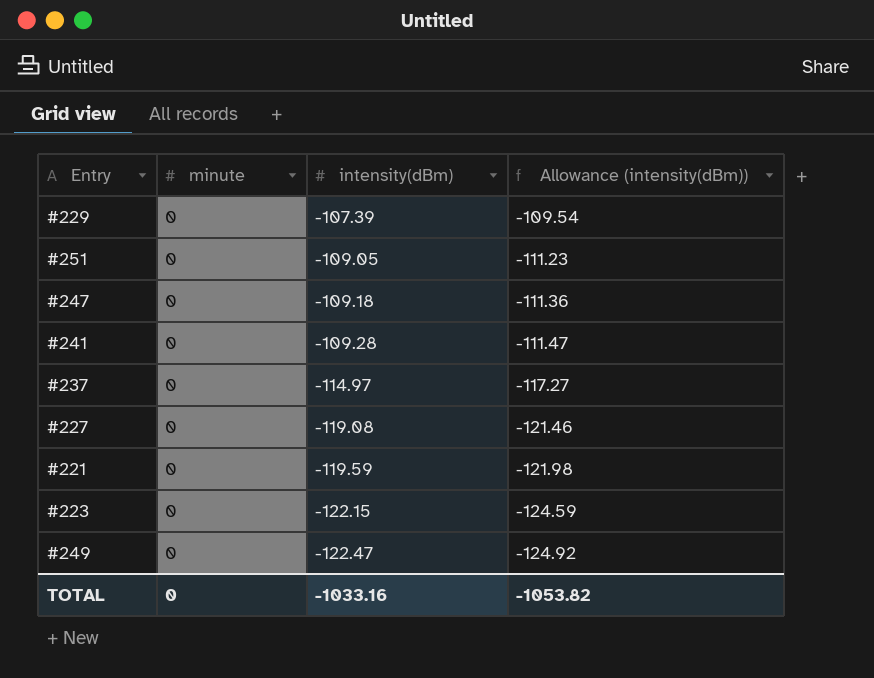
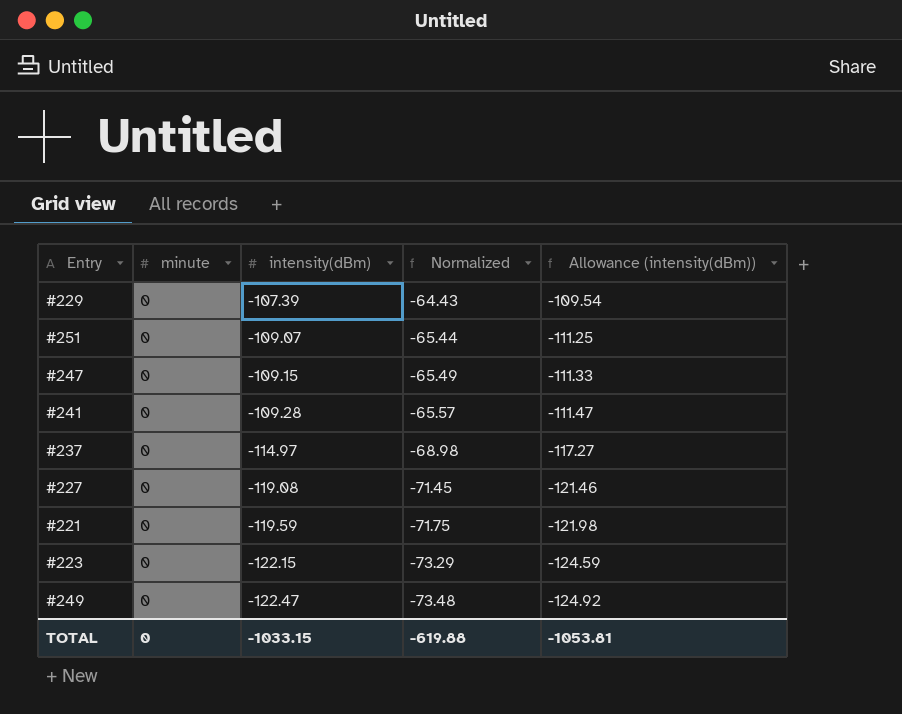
column Normalized | formula: none -> [intensity(dBm)] * 0.6
#251 | intensity(dBm): -109.05 -> -109.07
#251 | Allowance (intensity(dBm)): -111.23 -> -111.25
#247 | intensity(dBm): -109.18 -> -109.15
#247 | Allowance (intensity(dBm)): -111.36 -> -111.33
TOTAL | intensity(dBm): -1033.16 -> -1033.15
TOTAL | Allowance (intensity(dBm)): -1053.82 -> -1053.81

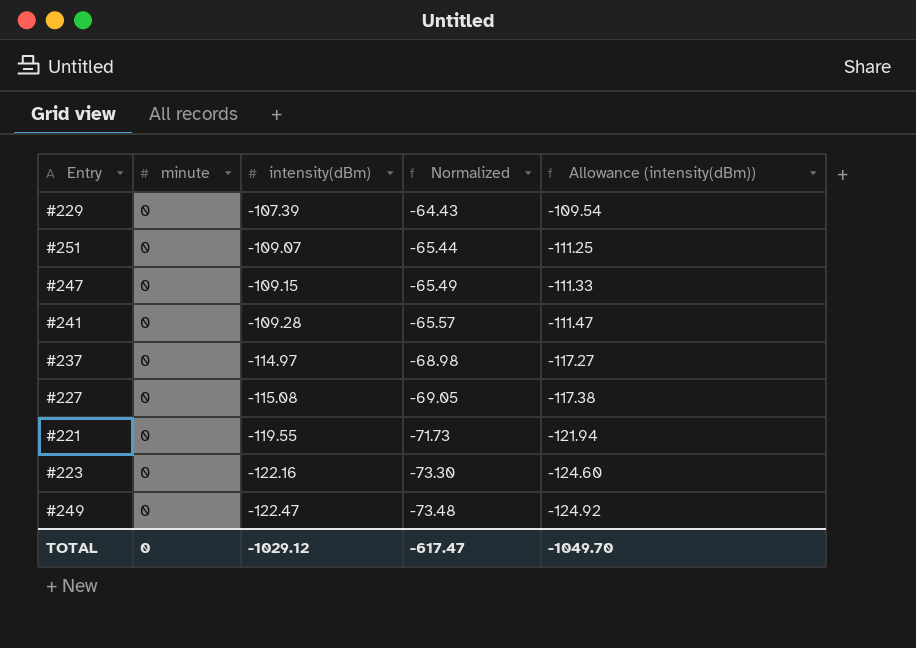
#227 | intensity(dBm): -119.08 -> -115.08
#227 | Normalized: -71.45 -> -69.05
#227 | Allowance (intensity(dBm)): -121.46 -> -117.38
#221 | intensity(dBm): -119.59 -> -119.55
#221 | Normalized: -71.75 -> -71.73
#221 | Allowance (intensity(dBm)): -121.98 -> -121.94
#223 | intensity(dBm): -122.15 -> -122.16
#223 | Normalized: -73.29 -> -73.30
#223 | Allowance (intensity(dBm)): -124.59 -> -124.60
TOTAL | intensity(dBm): -1033.15 -> -1029.12
TOTAL | Normalized: -619.88 -> -617.47
TOTAL | Allowance (intensity(dBm)): -1053.81 -> -1049.70

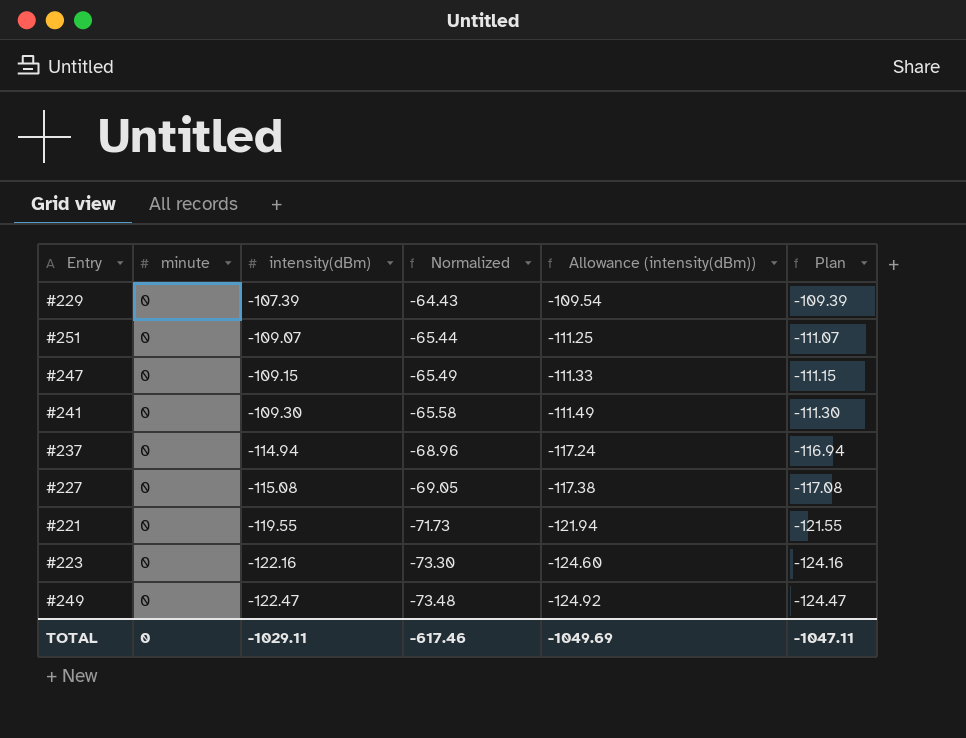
column Plan | formula: none -> [intensity(dBm)] - 2
#241 | intensity(dBm): -109.28 -> -109.30
#241 | Normalized: -65.57 -> -65.58
#241 | Allowance (intensity(dBm)): -111.47 -> -111.49
#237 | intensity(dBm): -114.97 -> -114.94
#237 | Normalized: -68.98 -> -68.96
#237 | Allowance (intensity(dBm)): -117.27 -> -117.24
TOTAL | intensity(dBm): -1029.12 -> -1029.11
TOTAL | Normalized: -617.47 -> -617.46
TOTAL | Allowance (intensity(dBm)): -1049.70 -> -1049.69

